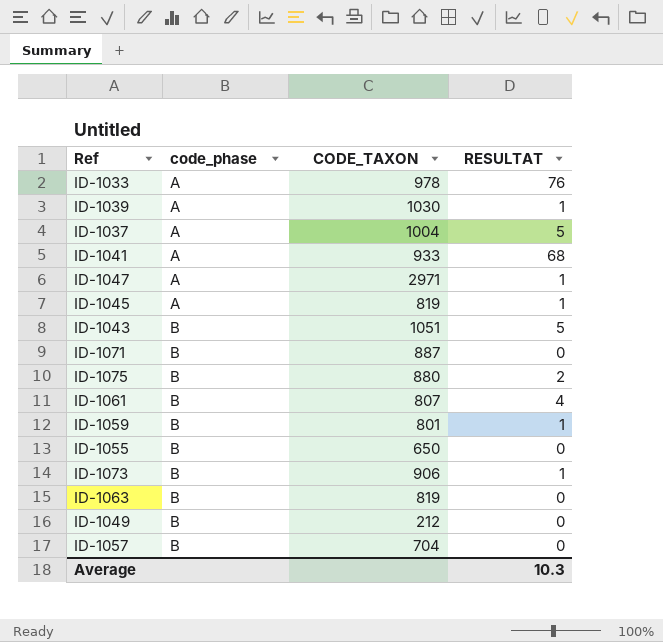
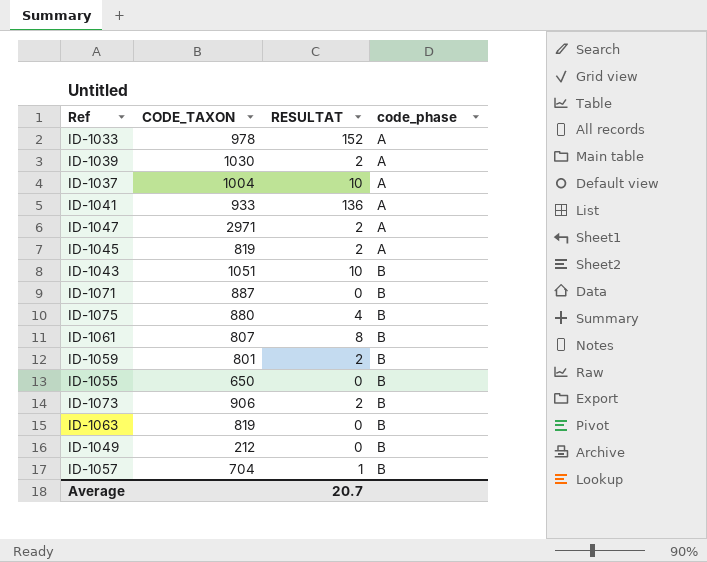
column code_phase | position: 2 -> 4
ID-1033 | RESULTAT: 76 -> 152
ID-1039 | RESULTAT: 1 -> 2
ID-1037 | RESULTAT: 5 -> 10
ID-1041 | RESULTAT: 68 -> 136
ID-1047 | RESULTAT: 1 -> 2
ID-1045 | RESULTAT: 1 -> 2
ID-1043 | RESULTAT: 5 -> 10
ID-1075 | RESULTAT: 2 -> 4
ID-1061 | RESULTAT: 4 -> 8
ID-1059 | RESULTAT: 1 -> 2
ID-1073 | RESULTAT: 1 -> 2
ID-1057 | RESULTAT: 0 -> 1
Average | RESULTAT: 10.3 -> 20.7

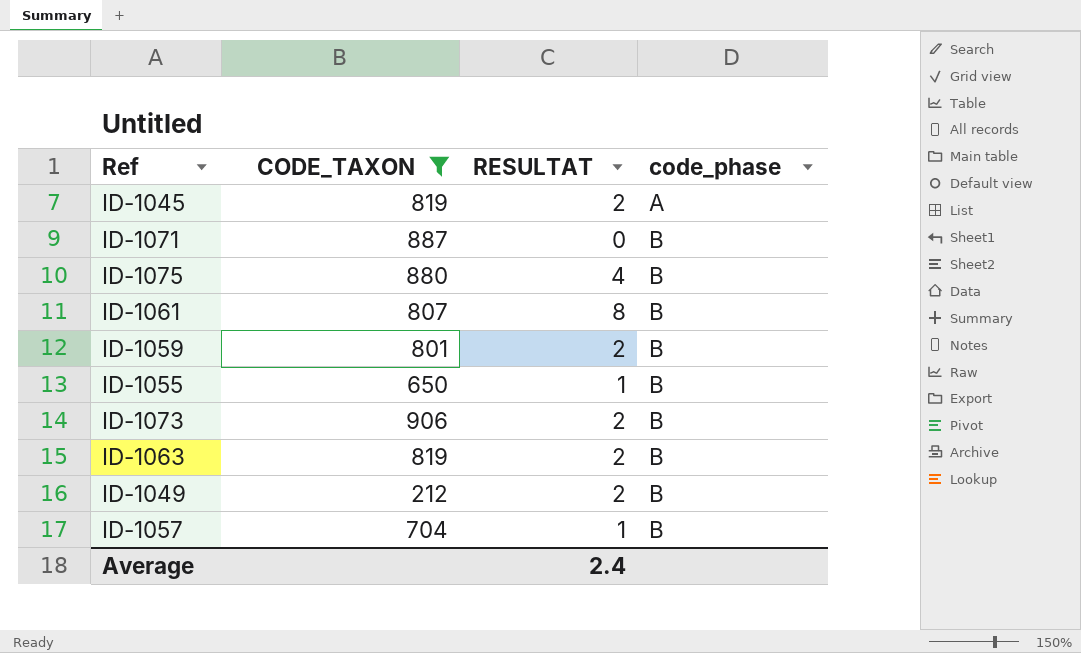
filter: none -> CODE_TAXON <= 906
ID-1055 | RESULTAT: 0 -> 1
ID-1063 | RESULTAT: 0 -> 2
ID-1049 | RESULTAT: 0 -> 2
Average | RESULTAT: 20.7 -> 2.4

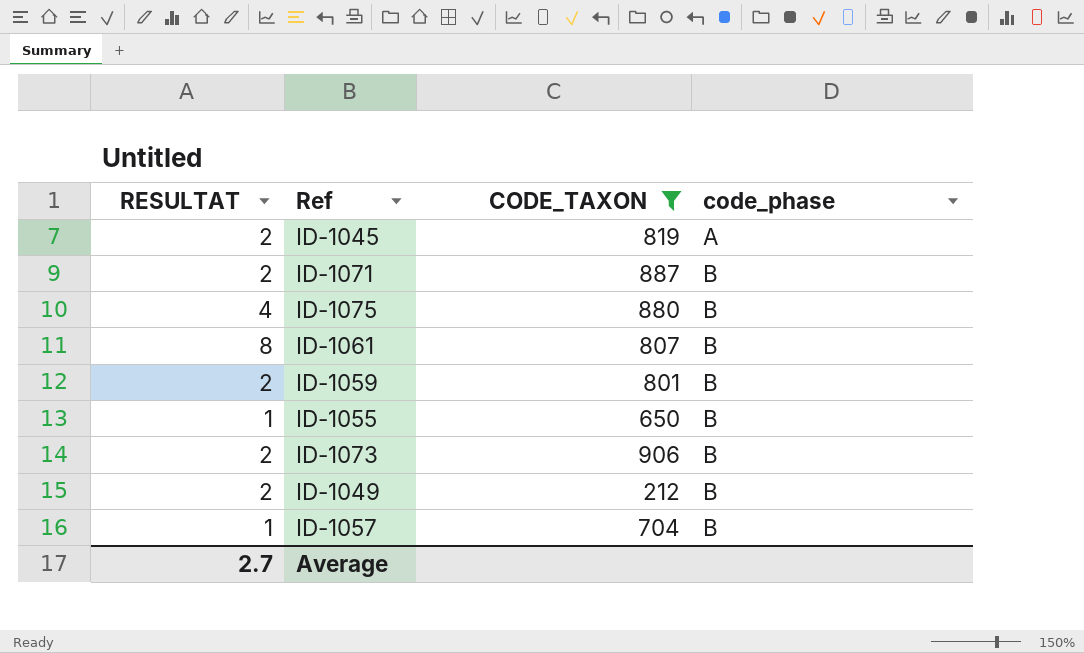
column RESULTAT | position: 3 -> 1
row ID-1063: 819 | 2 | B -> none
ID-1071 | RESULTAT: 0 -> 2
Average | RESULTAT: 2.4 -> 2.7

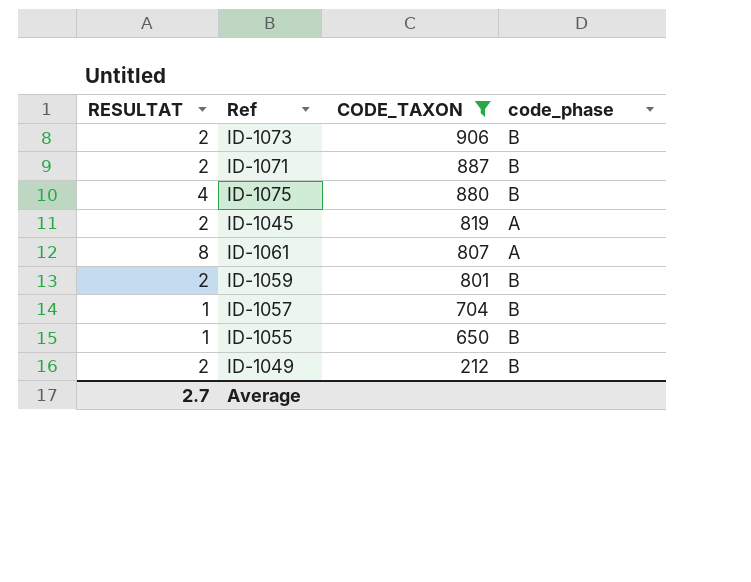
row order: code_phase ascending -> CODE_TAXON descending
ID-1061 | code_phase: B -> A

